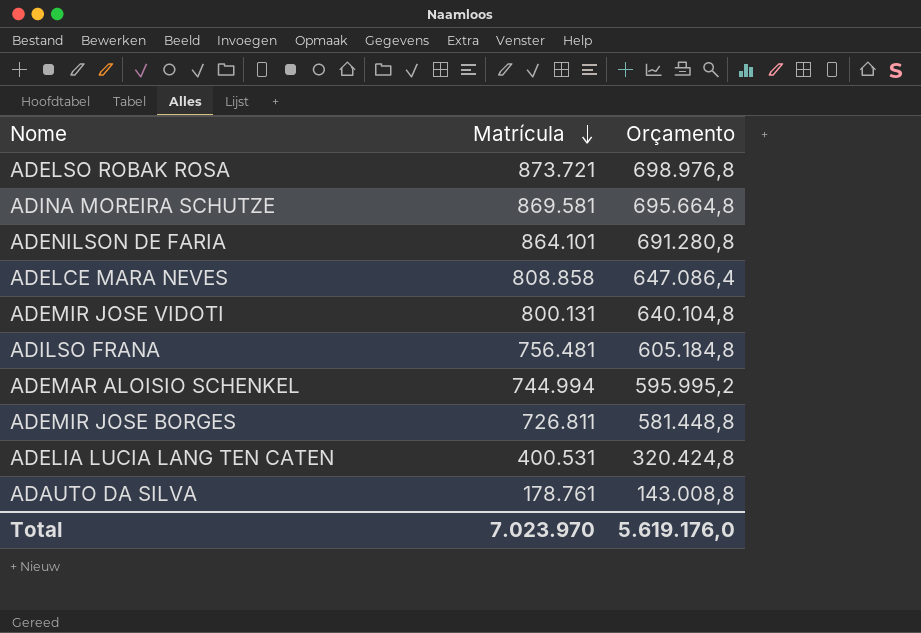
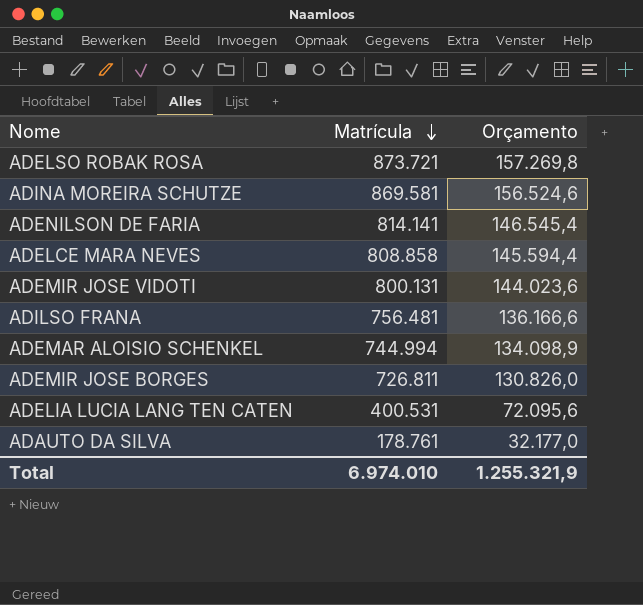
column Orçamento | formula: [Matrícula] * 0,8 -> [Matrícula] * 0,18
ADENILSON DE FARIA | Matrícula: 864.101 -> 814.141
Total | Matrícula: 7.023.970 -> 6.974.010
Total | Orçamento: 5.619.176,0 -> 1.255.321,9

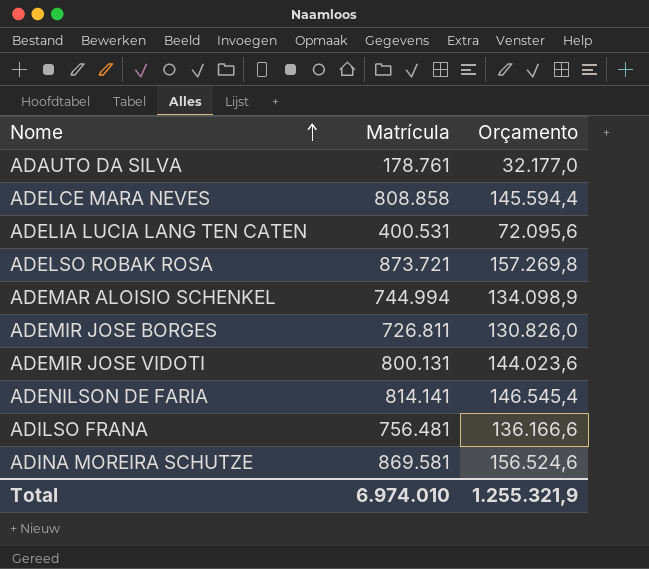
row order: Matrícula descending -> Nome ascending

